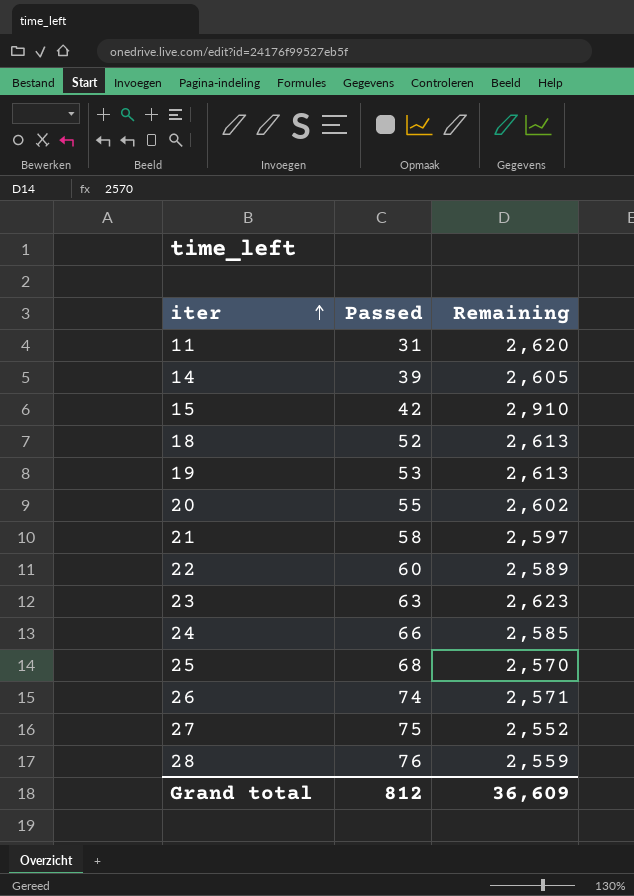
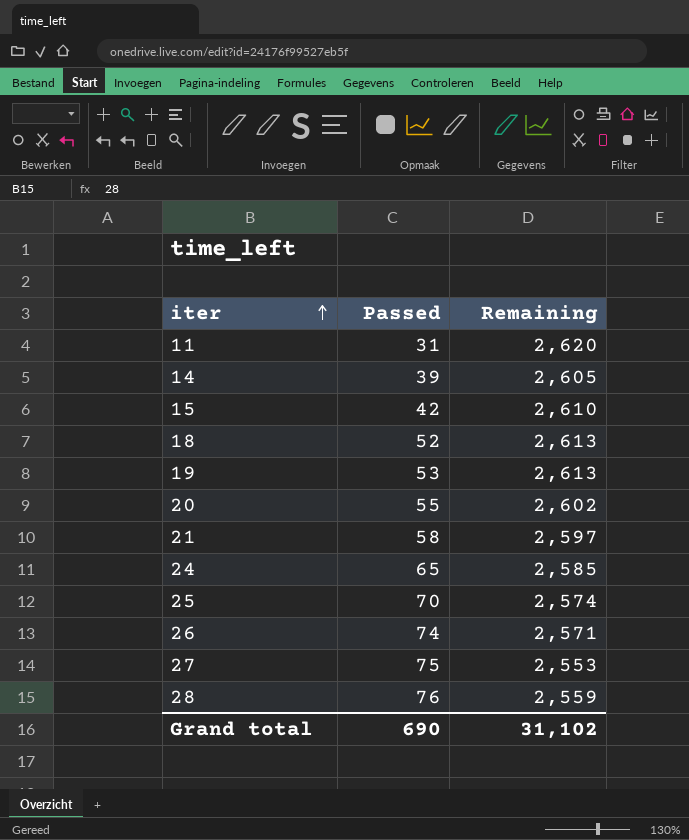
row 22: 60 | 2,589 -> none
row 23: 63 | 2,623 -> none
15 | Remaining: 2,910 -> 2,610
24 | Passed: 66 -> 65
25 | Passed: 68 -> 70
25 | Remaining: 2,570 -> 2,574
27 | Remaining: 2,552 -> 2,553
Grand total | Passed: 812 -> 690
Grand total | Remaining: 36,609 -> 31,102

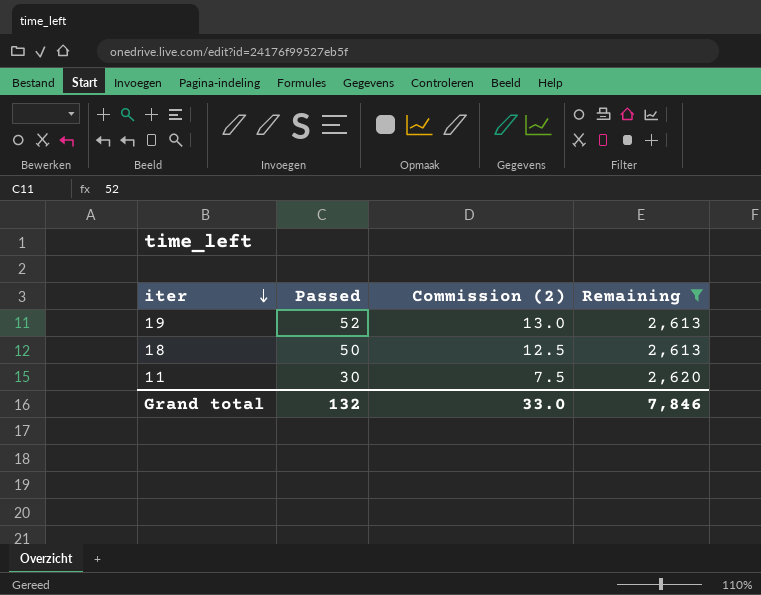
filter: none -> Remaining >= 2,613
row order: iter ascending -> iter descending
column Commission (2) | formula: none -> [Passed] * 0.25
19 | Passed: 53 -> 52
18 | Passed: 52 -> 50
11 | Passed: 31 -> 30
Grand total | Passed: 690 -> 132
Grand total | Remaining: 31,102 -> 7,846

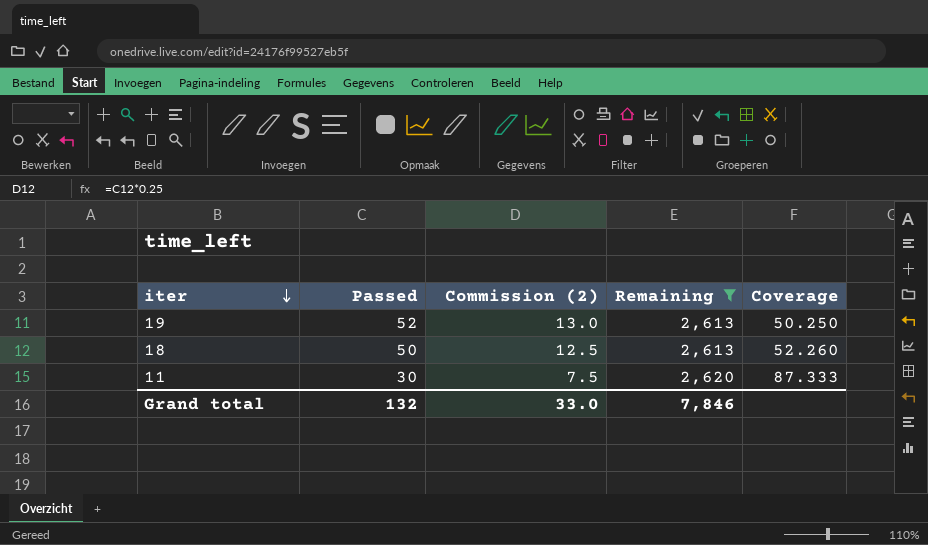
column Coverage | formula: none -> [Remaining] / [Passed]

